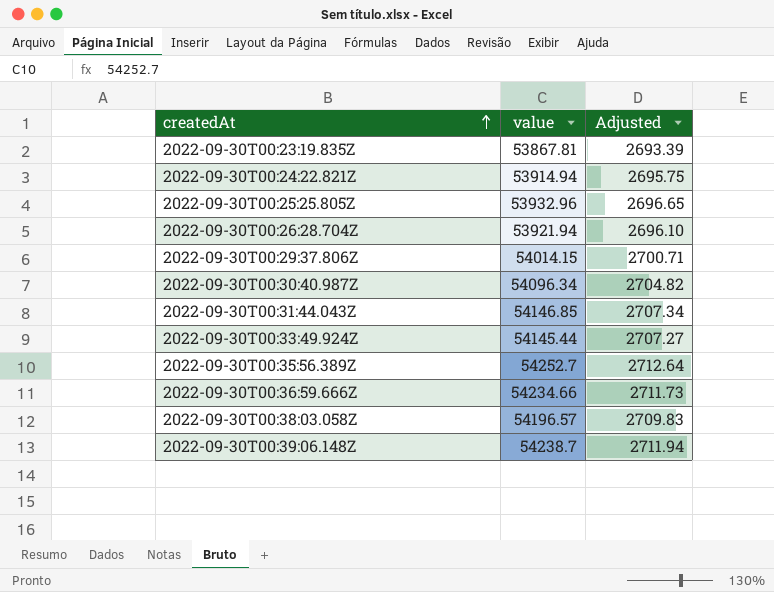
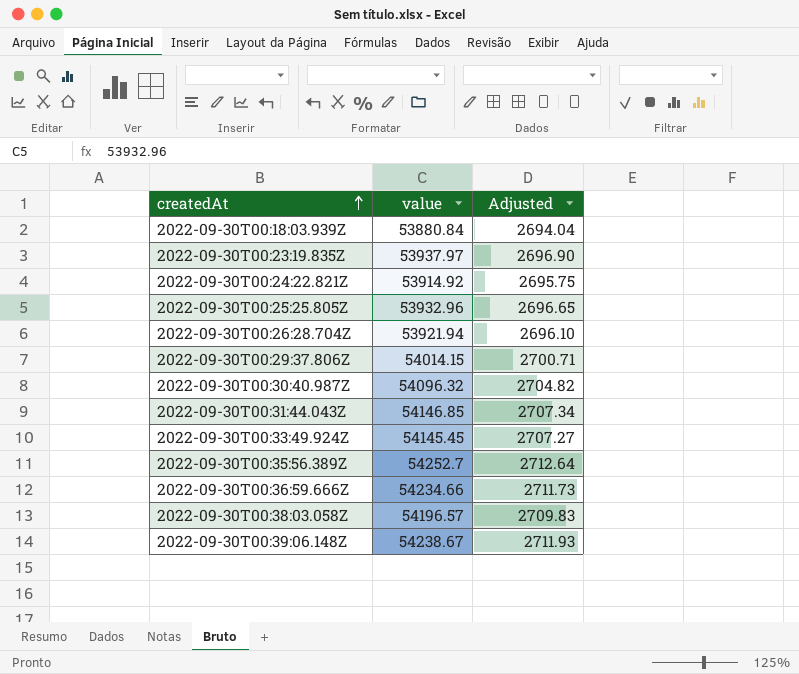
row 2022-09-30T00:18:03.939Z: none -> 53880.84 | 2694.04
2022-09-30T00:23:19.835Z | value: 53867.81 -> 53937.97
2022-09-30T00:23:19.835Z | Adjusted: 2693.39 -> 2696.90
2022-09-30T00:24:22.821Z | value: 53914.94 -> 53914.92
2022-09-30T00:30:40.987Z | value: 54096.34 -> 54096.32
2022-09-30T00:33:49.924Z | value: 54145.44 -> 54145.45
2022-09-30T00:39:06.148Z | value: 54238.7 -> 54238.67
2022-09-30T00:39:06.148Z | Adjusted: 2711.94 -> 2711.93

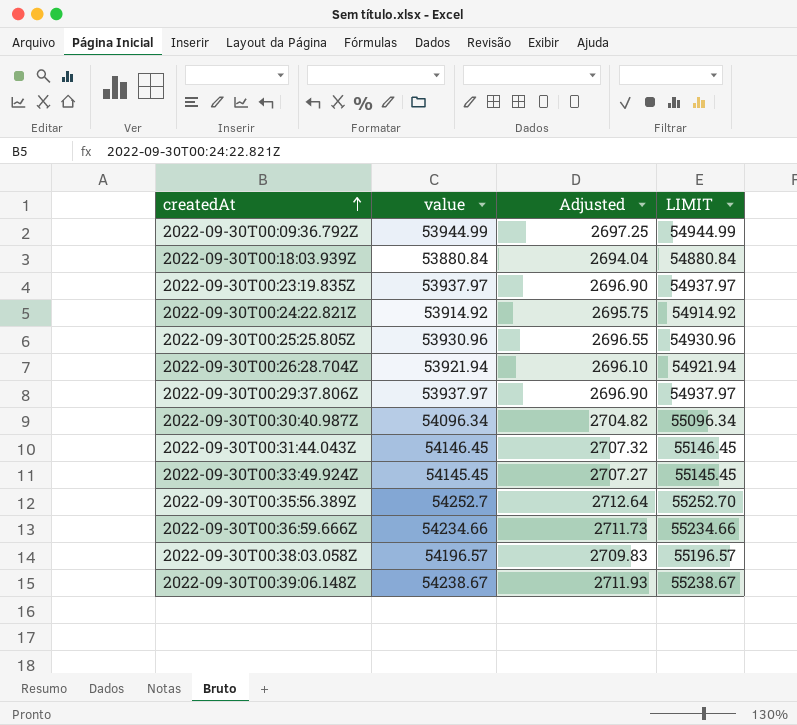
column LIMIT | formula: none -> [value] + 1000
row 2022-09-30T00:09:36.792Z: none -> 53944.99 | 2697.25 | 54944.99
2022-09-30T00:25:25.805Z | value: 53932.96 -> 53930.96
2022-09-30T00:25:25.805Z | Adjusted: 2696.65 -> 2696.55
2022-09-30T00:29:37.806Z | value: 54014.15 -> 53937.97
2022-09-30T00:29:37.806Z | Adjusted: 2700.71 -> 2696.90
2022-09-30T00:30:40.987Z | value: 54096.32 -> 54096.34
2022-09-30T00:31:44.043Z | value: 54146.85 -> 54146.45
2022-09-30T00:31:44.043Z | Adjusted: 2707.34 -> 2707.32

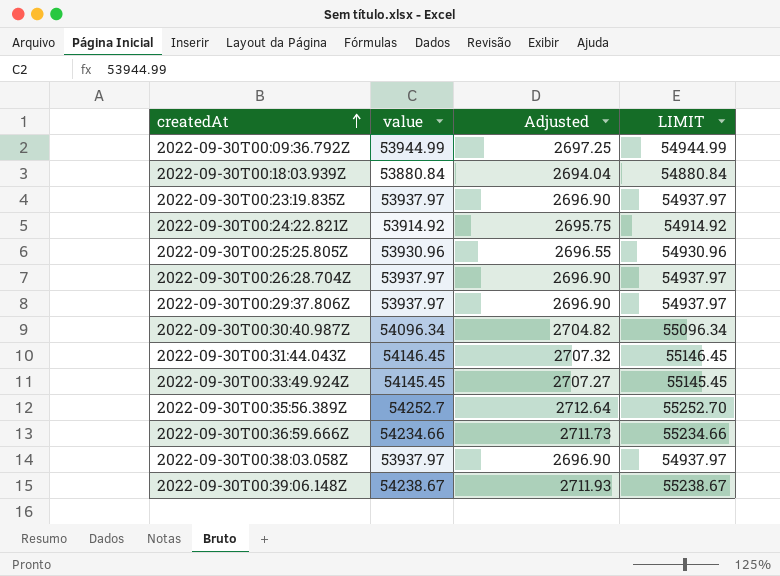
2022-09-30T00:26:28.704Z | value: 53921.94 -> 53937.97
2022-09-30T00:26:28.704Z | Adjusted: 2696.10 -> 2696.90
2022-09-30T00:26:28.704Z | LIMIT: 54921.94 -> 54937.97
2022-09-30T00:38:03.058Z | value: 54196.57 -> 53937.97
2022-09-30T00:38:03.058Z | Adjusted: 2709.83 -> 2696.90
2022-09-30T00:38:03.058Z | LIMIT: 55196.57 -> 54937.97

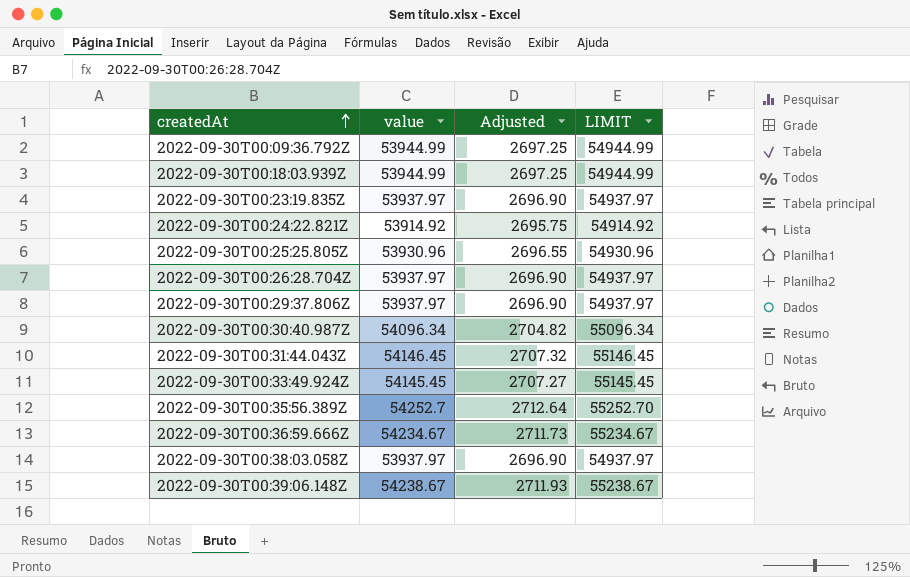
2022-09-30T00:18:03.939Z | value: 53880.84 -> 53944.99
2022-09-30T00:18:03.939Z | Adjusted: 2694.04 -> 2697.25
2022-09-30T00:18:03.939Z | LIMIT: 54880.84 -> 54944.99
2022-09-30T00:36:59.666Z | value: 54234.66 -> 54234.67
2022-09-30T00:36:59.666Z | LIMIT: 55234.66 -> 55234.67

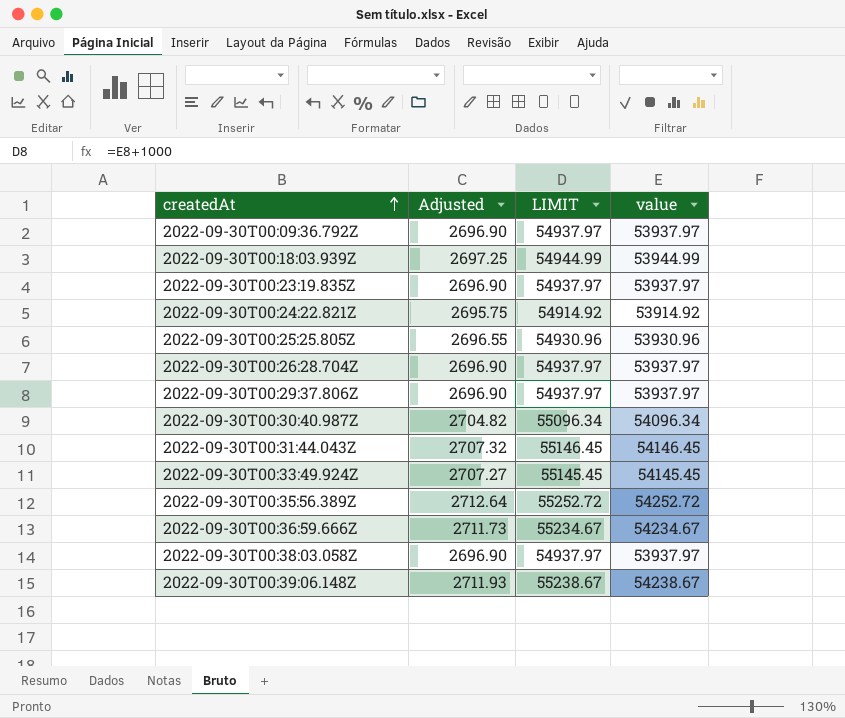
column value | position: 2 -> 4
2022-09-30T00:09:36.792Z | Adjusted: 2697.25 -> 2696.90
2022-09-30T00:09:36.792Z | LIMIT: 54944.99 -> 54937.97
2022-09-30T00:09:36.792Z | value: 53944.99 -> 53937.97
2022-09-30T00:35:56.389Z | LIMIT: 55252.70 -> 55252.72
2022-09-30T00:35:56.389Z | value: 54252.7 -> 54252.72

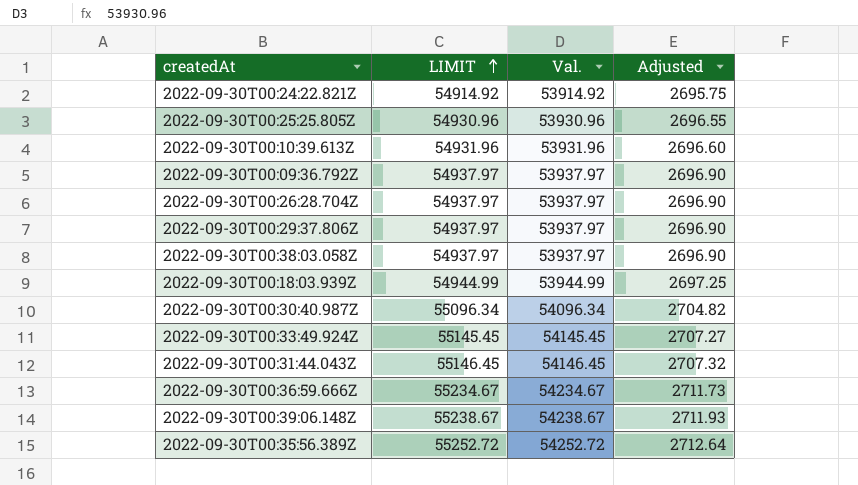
row order: createdAt ascending -> LIMIT ascending
column name: value -> Val.
column Adjusted | position: 2 -> 4
row 2022-09-30T00:23:19.835Z: 2696.90 | 54937.97 | 53937.97 -> none
row 2022-09-30T00:10:39.613Z: none -> 54931.96 | 53931.96 | 2696.60

